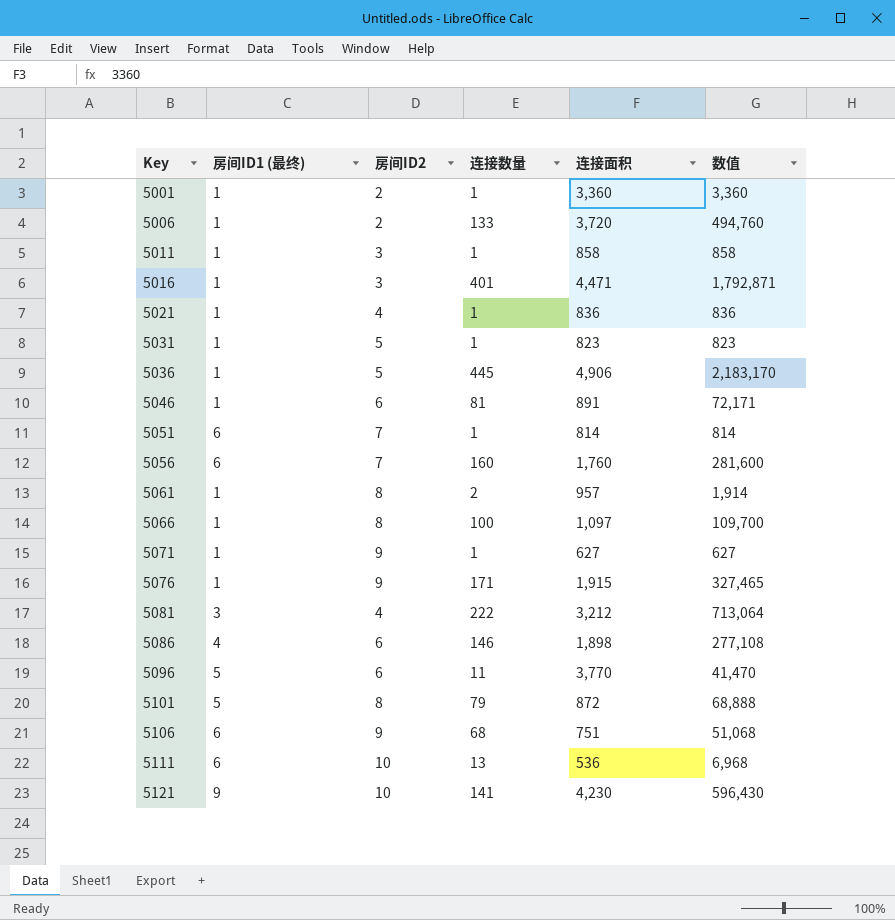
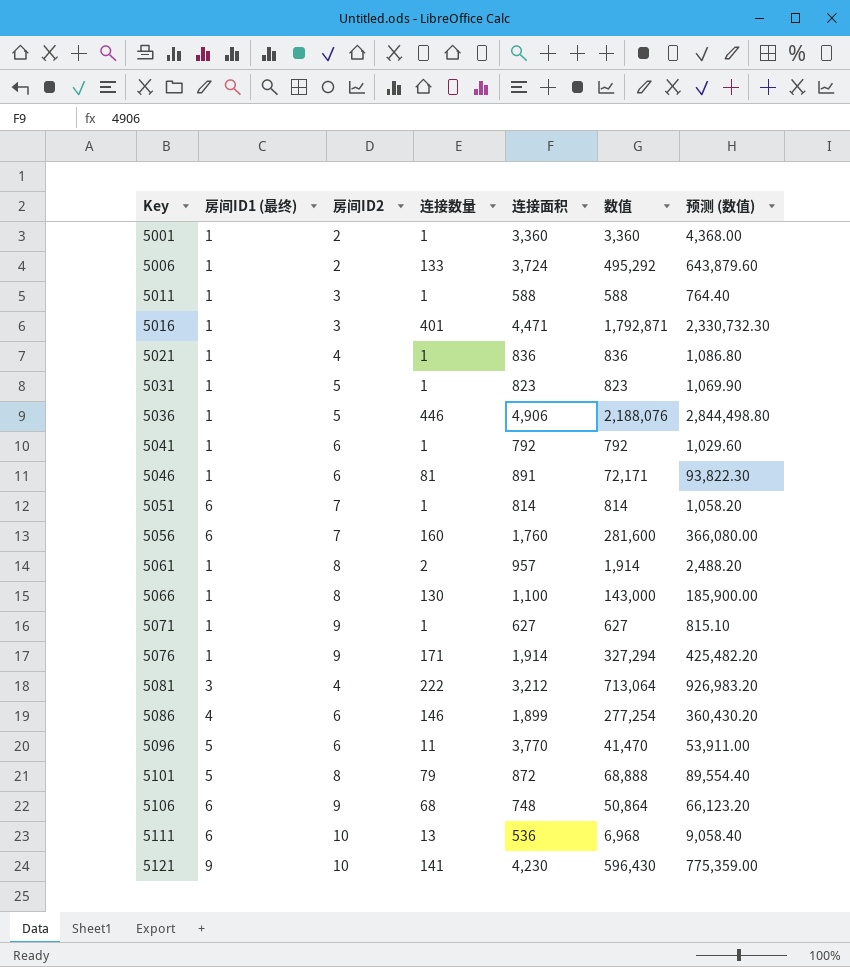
column 预测 (数值) | formula: none -> [数值] * 1.3
5006 | 连接面积: 3,720 -> 3,724
5006 | 数值: 494,760 -> 495,292
5011 | 连接面积: 858 -> 588
5011 | 数值: 858 -> 588
5036 | 连接数量: 445 -> 446
5036 | 数值: 2,183,170 -> 2,188,076
row 5041: none -> 1 | 6 | 1 | 792 | 792 | 1,029.60
5066 | 连接数量: 100 -> 130
5066 | 连接面积: 1,097 -> 1,100
5066 | 数值: 109,700 -> 143,000
5076 | 连接面积: 1,915 -> 1,914
5076 | 数值: 327,465 -> 327,294
5086 | 连接面积: 1,898 -> 1,899
5086 | 数值: 277,108 -> 277,254
5106 | 连接面积: 751 -> 748
5106 | 数值: 51,068 -> 50,864

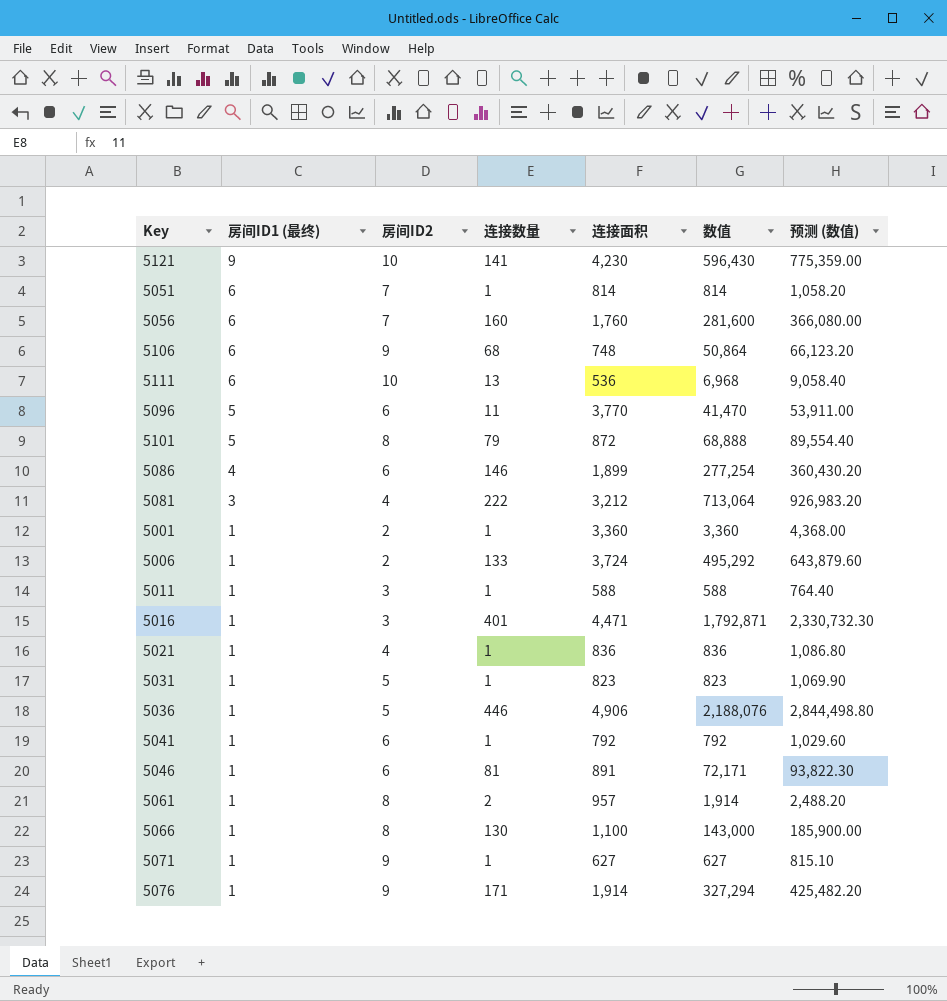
row order: Key ascending -> 房间ID1 (最终) descending

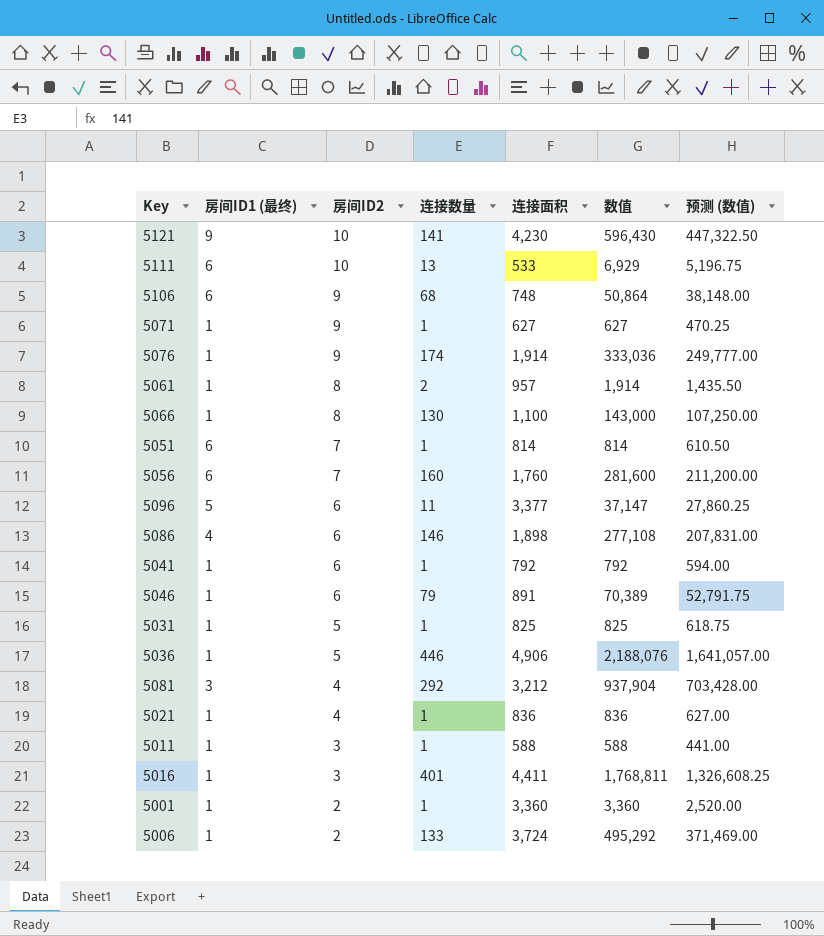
row order: 房间ID1 (最终) descending -> 房间ID2 descending
column 预测 (数值) | formula: [数值] * 1.3 -> [数值] * 0.75
row 5101: 5 | 8 | 79 | 872 | 68,888 | 89,554.40 -> none
5111 | 连接面积: 536 -> 533
5111 | 数值: 6,968 -> 6,929
5076 | 连接数量: 171 -> 174
5076 | 数值: 327,294 -> 333,036
5096 | 连接面积: 3,770 -> 3,377
5096 | 数值: 41,470 -> 37,147
5086 | 连接面积: 1,899 -> 1,898
5086 | 数值: 277,254 -> 277,108
5046 | 连接数量: 81 -> 79
5046 | 数值: 72,171 -> 70,389
5031 | 连接面积: 823 -> 825
5031 | 数值: 823 -> 825
5081 | 连接数量: 222 -> 292
5081 | 数值: 713,064 -> 937,904
5016 | 连接面积: 4,471 -> 4,411
5016 | 数值: 1,792,871 -> 1,768,811

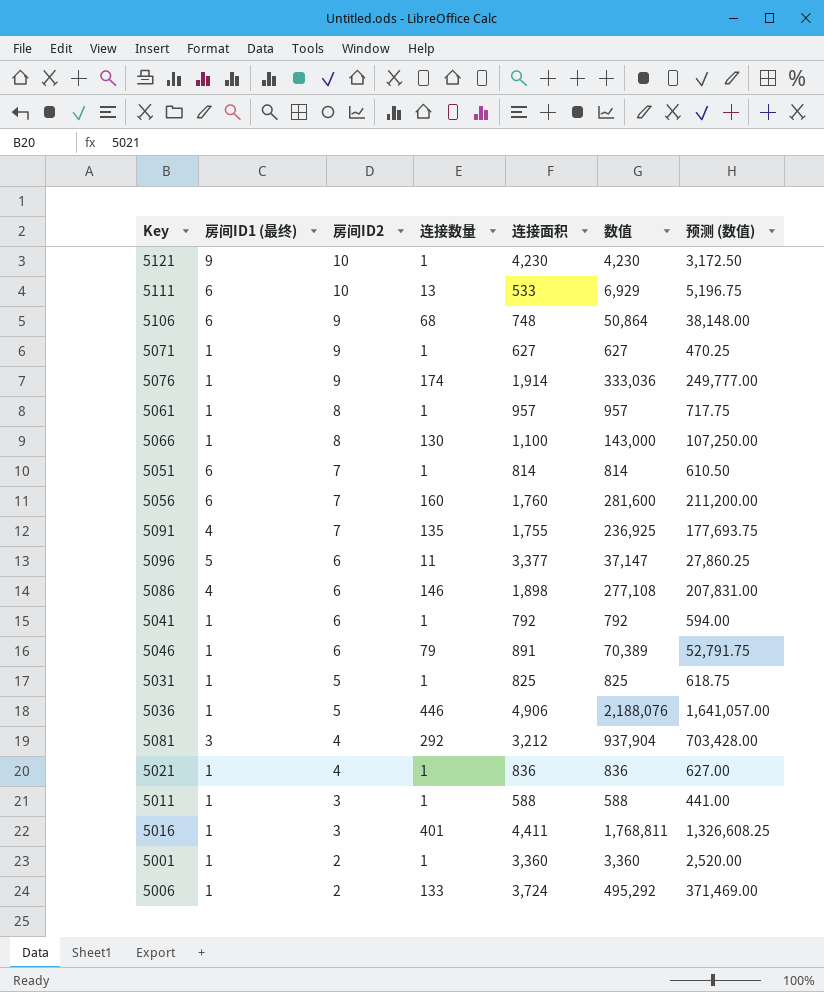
5121 | 连接数量: 141 -> 1
5121 | 数值: 596,430 -> 4,230
5121 | 预测 (数值): 447,322.50 -> 3,172.50
5061 | 连接数量: 2 -> 1
5061 | 数值: 1,914 -> 957
5061 | 预测 (数值): 1,435.50 -> 717.75
row 5091: none -> 4 | 7 | 135 | 1,755 | 236,925 | 177,693.75

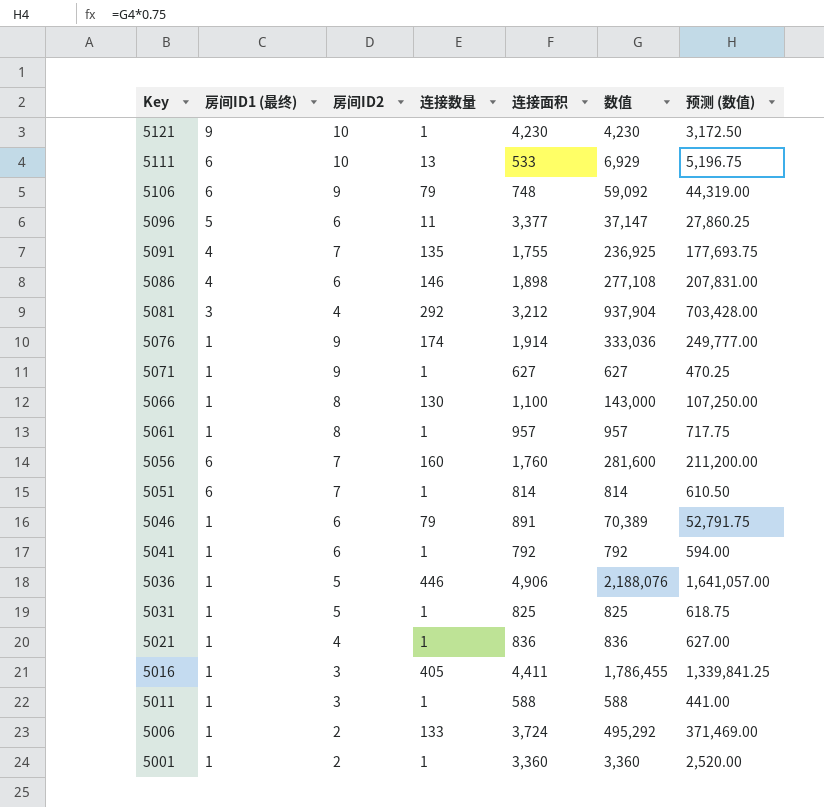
row order: 房间ID2 descending -> Key descending
5106 | 连接数量: 68 -> 79
5106 | 数值: 50,864 -> 59,092
5106 | 预测 (数值): 38,148.00 -> 44,319.00
5016 | 连接数量: 401 -> 405
5016 | 数值: 1,768,811 -> 1,786,455
5016 | 预测 (数值): 1,326,608.25 -> 1,339,841.25

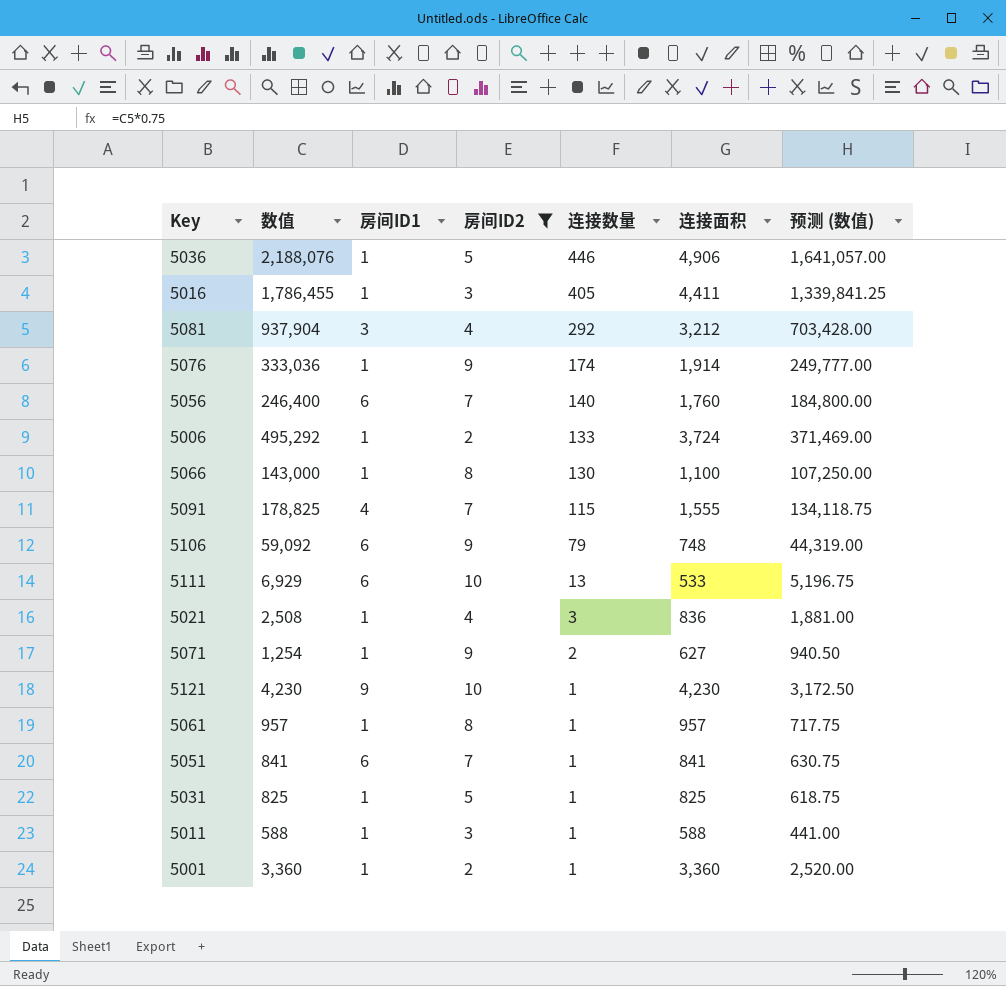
filter: none -> 房间ID2 != 6
row order: Key descending -> 连接数量 descending
column 数值 | position: 6 -> 2
column name: 房间ID1 (最终) -> 房间ID1
5056 | 数值: 281,600 -> 246,400
5056 | 连接数量: 160 -> 140
5056 | 预测 (数值): 211,200.00 -> 184,800.00
5091 | 数值: 236,925 -> 178,825
5091 | 连接数量: 135 -> 115
5091 | 连接面积: 1,755 -> 1,555
5091 | 预测 (数值): 177,693.75 -> 134,118.75
5021 | 数值: 836 -> 2,508
5021 | 连接数量: 1 -> 3
5021 | 预测 (数值): 627.00 -> 1,881.00
5071 | 数值: 627 -> 1,254
5071 | 连接数量: 1 -> 2
5071 | 预测 (数值): 470.25 -> 940.50
5051 | 数值: 814 -> 841
5051 | 连接面积: 814 -> 841
5051 | 预测 (数值): 610.50 -> 630.75

